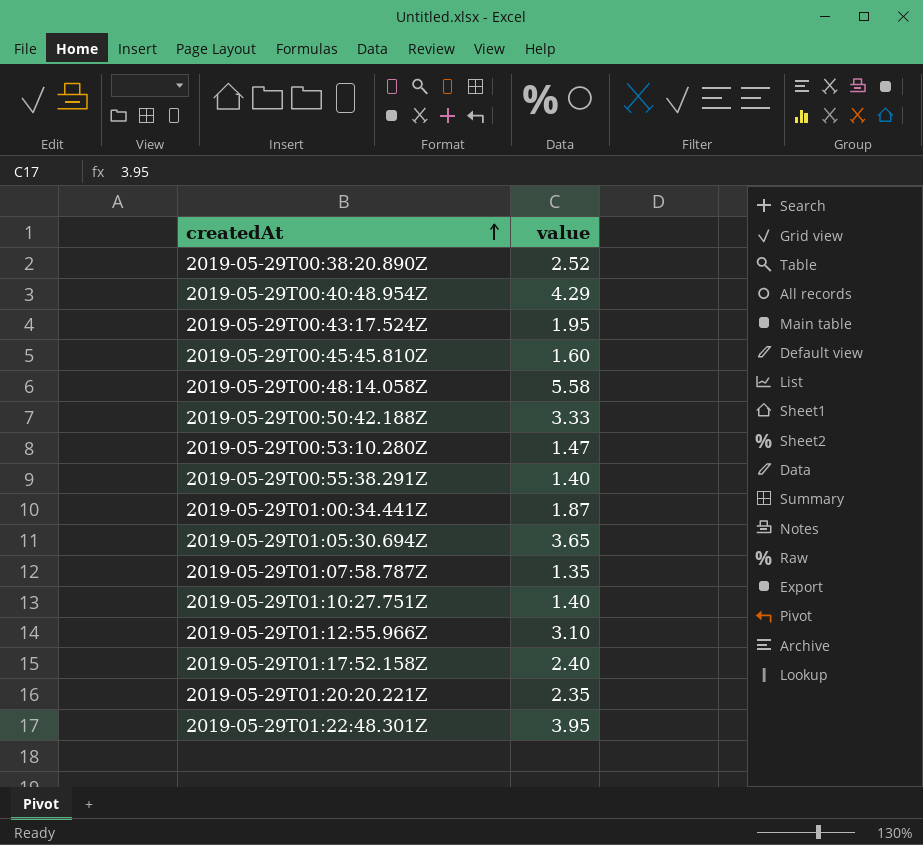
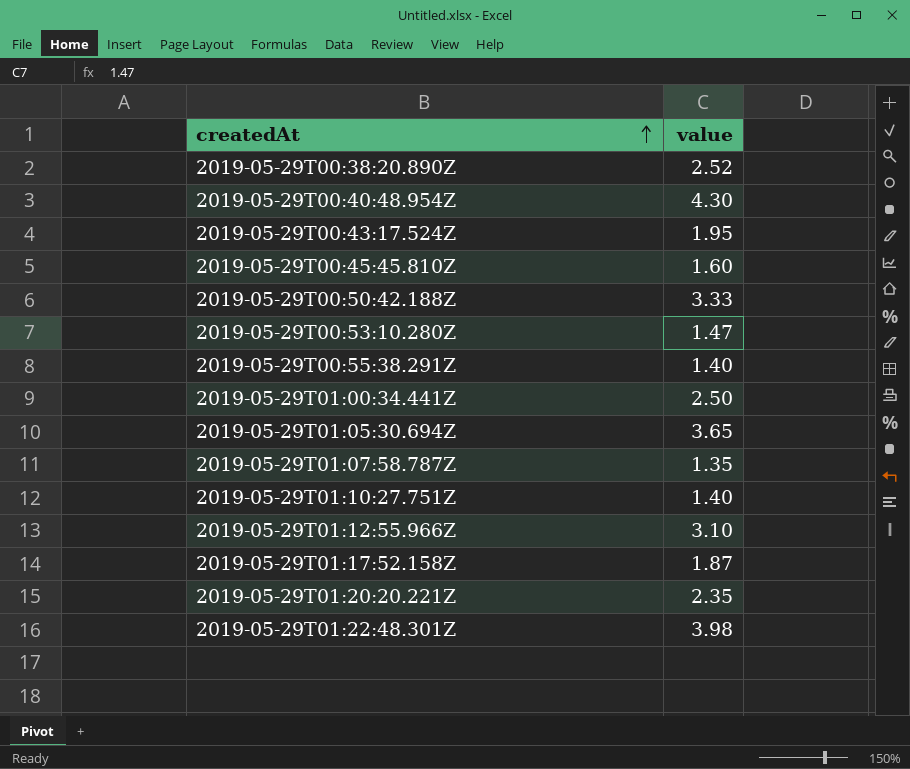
row 2019-05-29T00:48:14.058Z: 5.58 -> none
2019-05-29T00:40:48.954Z | value: 4.29 -> 4.30
2019-05-29T01:00:34.441Z | value: 1.87 -> 2.50
2019-05-29T01:17:52.158Z | value: 2.40 -> 1.87
2019-05-29T01:22:48.301Z | value: 3.95 -> 3.98

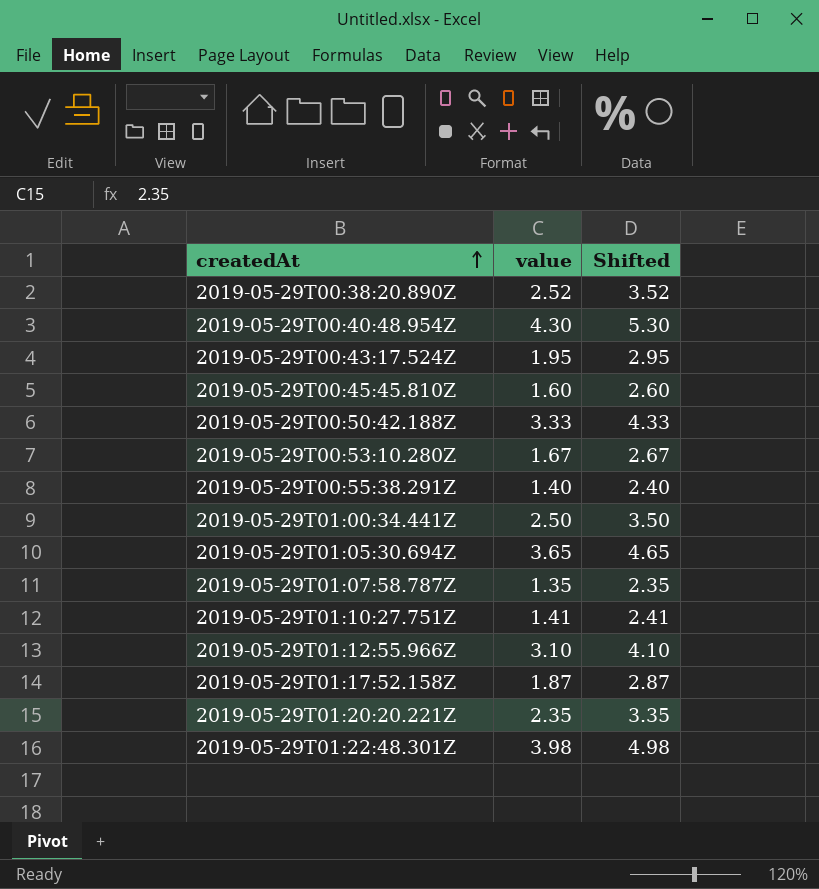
column Shifted | formula: none -> [value] + 1
2019-05-29T00:53:10.280Z | value: 1.47 -> 1.67
2019-05-29T01:10:27.751Z | value: 1.40 -> 1.41

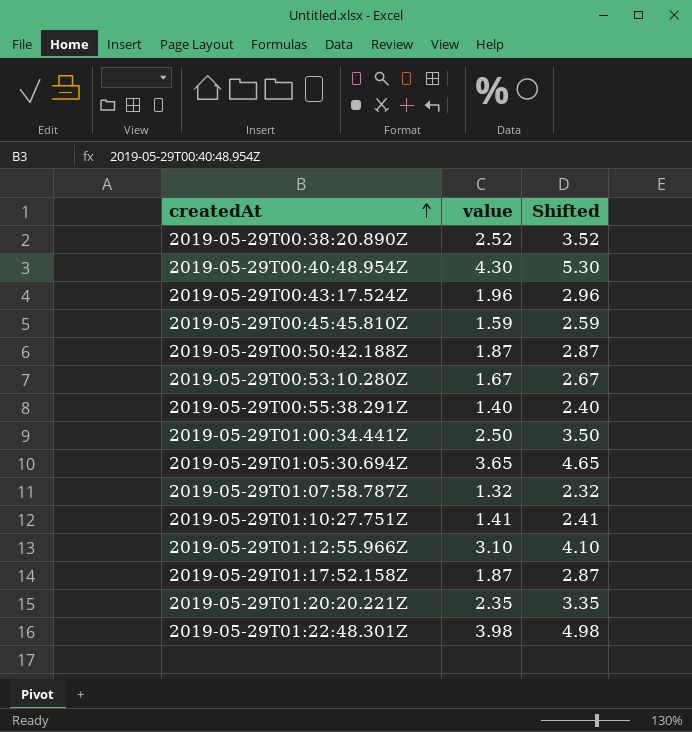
2019-05-29T00:43:17.524Z | value: 1.95 -> 1.96
2019-05-29T00:43:17.524Z | Shifted: 2.95 -> 2.96
2019-05-29T00:45:45.810Z | value: 1.60 -> 1.59
2019-05-29T00:45:45.810Z | Shifted: 2.60 -> 2.59
2019-05-29T00:50:42.188Z | value: 3.33 -> 1.87
2019-05-29T00:50:42.188Z | Shifted: 4.33 -> 2.87
2019-05-29T01:07:58.787Z | value: 1.35 -> 1.32
2019-05-29T01:07:58.787Z | Shifted: 2.35 -> 2.32

